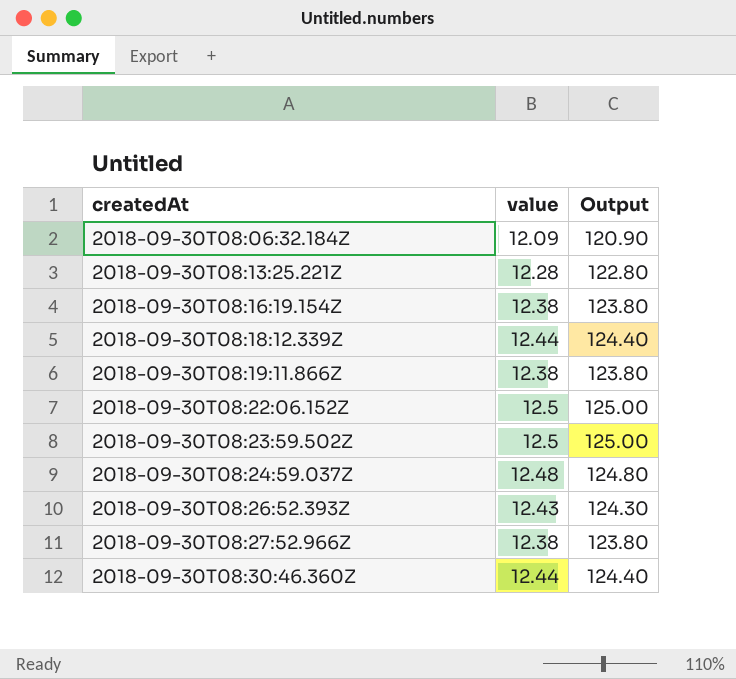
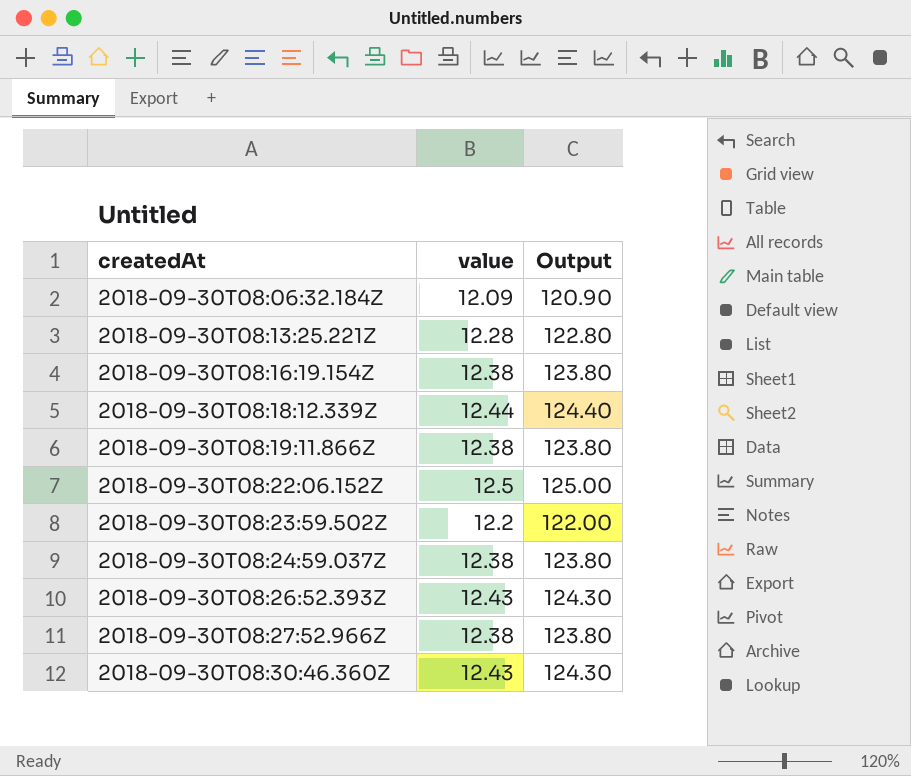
2018-09-30T08:23:59.502Z | value: 12.5 -> 12.2
2018-09-30T08:23:59.502Z | Output: 125.00 -> 122.00
2018-09-30T08:24:59.037Z | value: 12.48 -> 12.38
2018-09-30T08:24:59.037Z | Output: 124.80 -> 123.80
2018-09-30T08:30:46.360Z | value: 12.44 -> 12.43
2018-09-30T08:30:46.360Z | Output: 124.40 -> 124.30

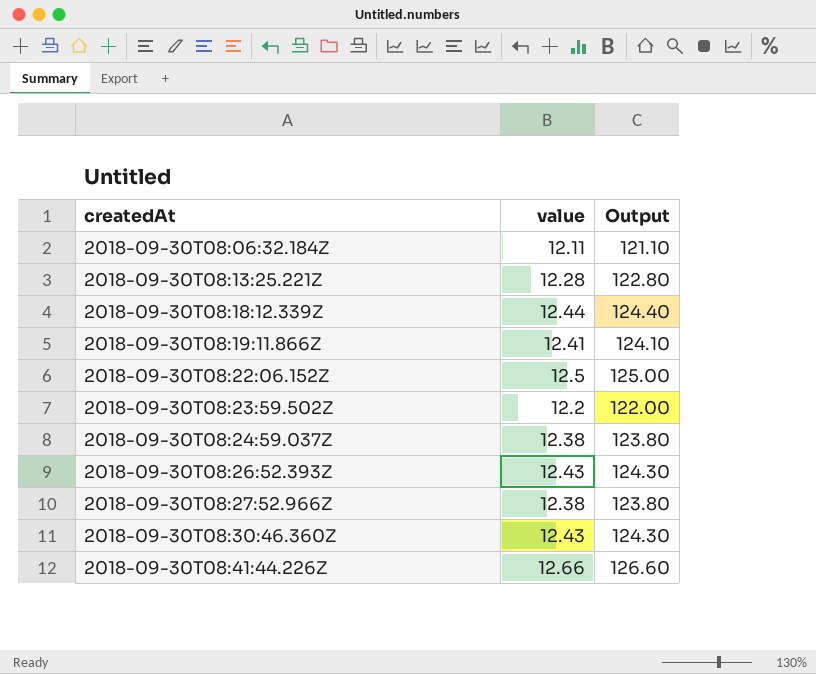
row 2018-09-30T08:16:19.154Z: 12.38 | 123.80 -> none
2018-09-30T08:06:32.184Z | value: 12.09 -> 12.11
2018-09-30T08:06:32.184Z | Output: 120.90 -> 121.10
2018-09-30T08:19:11.866Z | value: 12.38 -> 12.41
2018-09-30T08:19:11.866Z | Output: 123.80 -> 124.10
row 2018-09-30T08:41:44.226Z: none -> 12.66 | 126.60

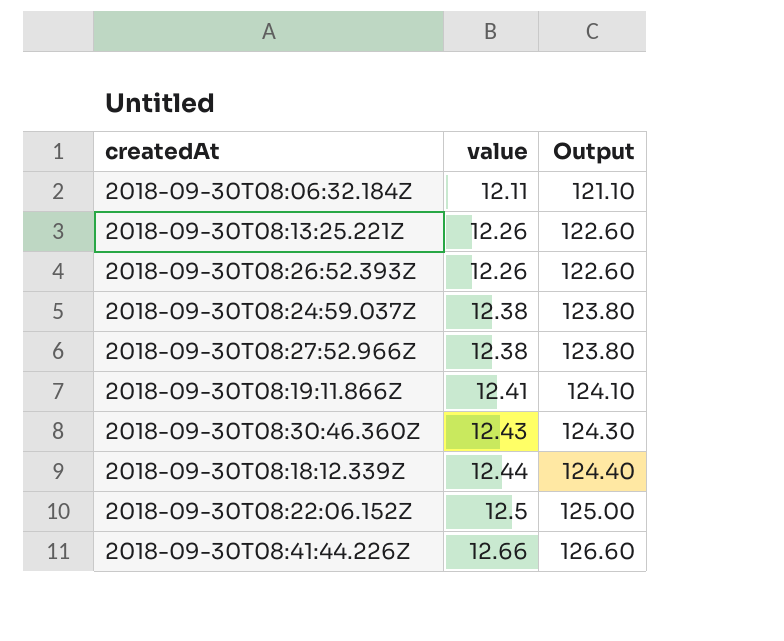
row order: createdAt ascending -> value ascending
row 2018-09-30T08:23:59.502Z: 12.2 | 122.00 -> none
2018-09-30T08:13:25.221Z | value: 12.28 -> 12.26
2018-09-30T08:13:25.221Z | Output: 122.80 -> 122.60
2018-09-30T08:26:52.393Z | value: 12.43 -> 12.26
2018-09-30T08:26:52.393Z | Output: 124.30 -> 122.60

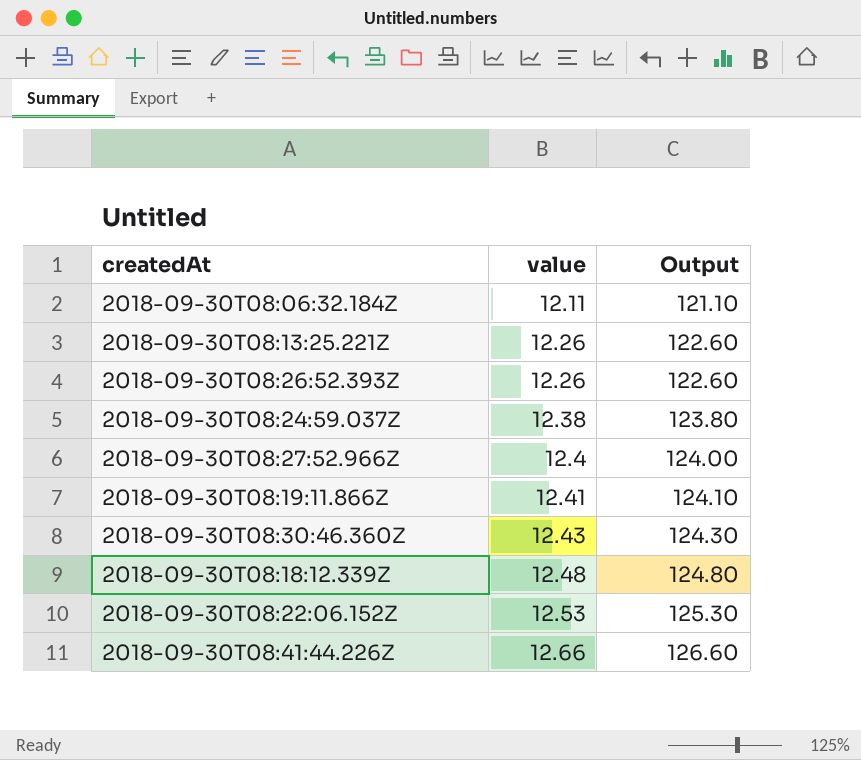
2018-09-30T08:27:52.966Z | value: 12.38 -> 12.4
2018-09-30T08:27:52.966Z | Output: 123.80 -> 124.00
2018-09-30T08:18:12.339Z | value: 12.44 -> 12.48
2018-09-30T08:18:12.339Z | Output: 124.40 -> 124.80
2018-09-30T08:22:06.152Z | value: 12.5 -> 12.53
2018-09-30T08:22:06.152Z | Output: 125.00 -> 125.30

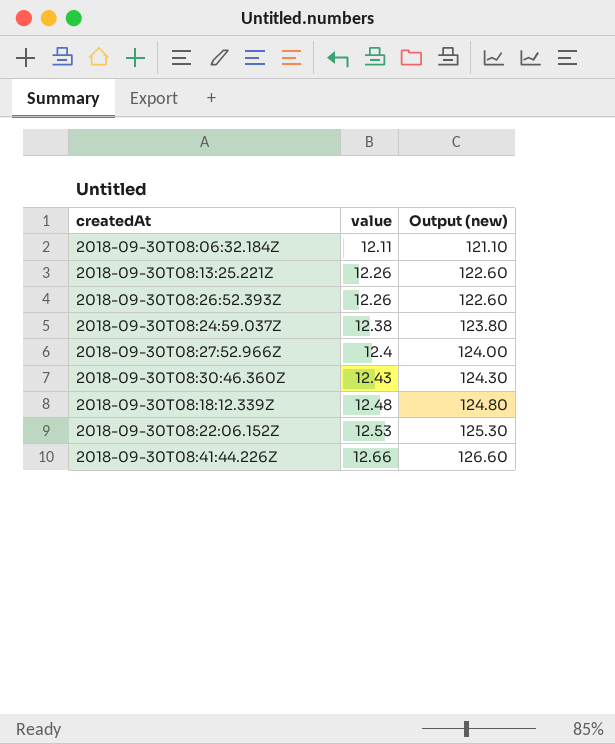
column name: Output -> Output (new)
row 2018-09-30T08:19:11.866Z: 12.41 | 124.10 -> none

